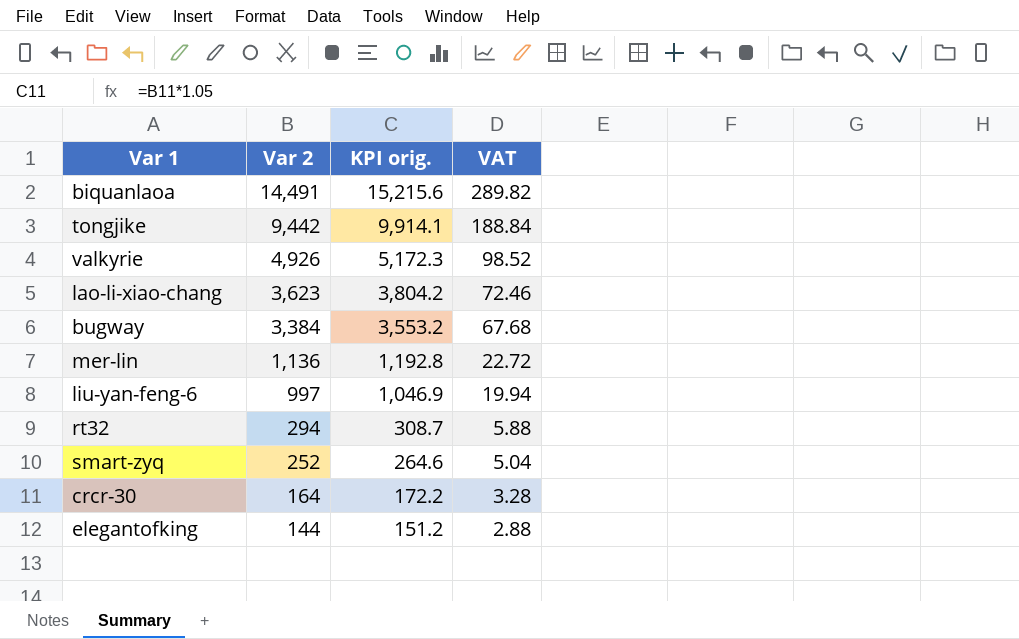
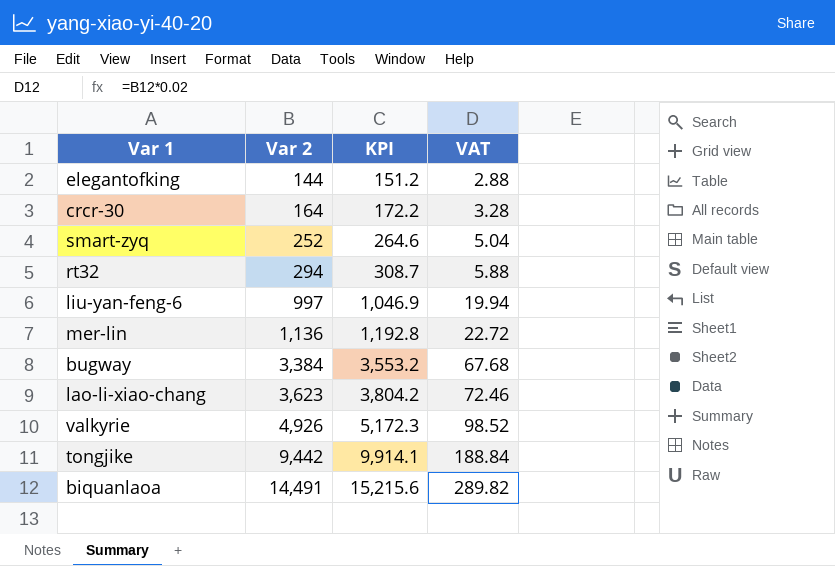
row order: Var 2 descending -> Var 2 ascending
column name: KPI orig. -> KPI

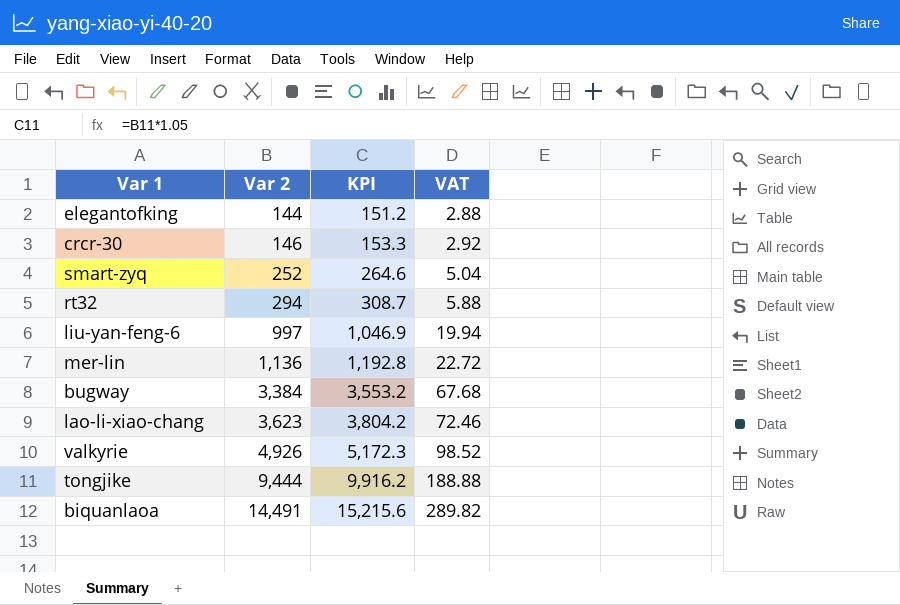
crcr-30 | Var 2: 164 -> 146
crcr-30 | KPI: 172.2 -> 153.3
crcr-30 | VAT: 3.28 -> 2.92
tongjike | Var 2: 9,442 -> 9,444
tongjike | KPI: 9,914.1 -> 9,916.2
tongjike | VAT: 188.84 -> 188.88

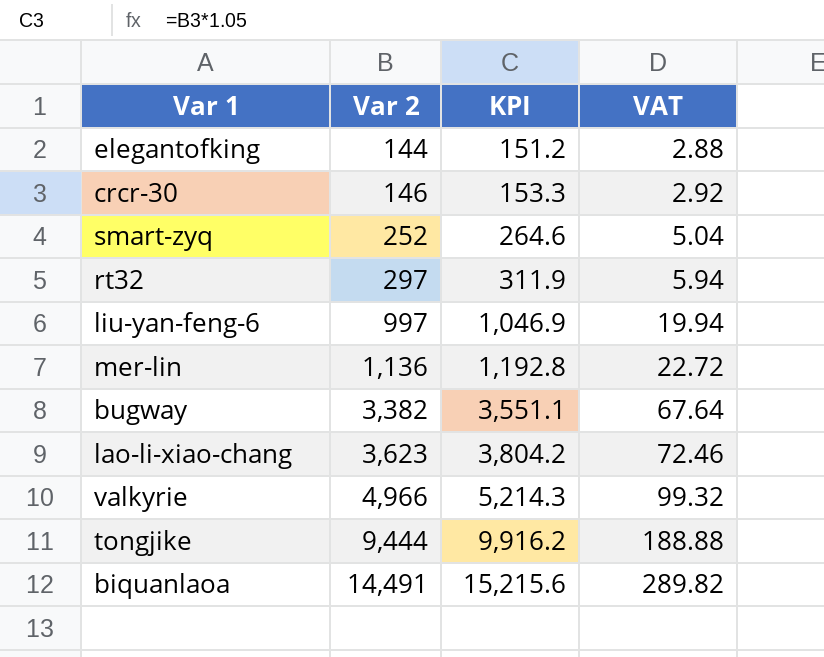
rt32 | Var 2: 294 -> 297
rt32 | KPI: 308.7 -> 311.9
rt32 | VAT: 5.88 -> 5.94
bugway | Var 2: 3,384 -> 3,382
bugway | KPI: 3,553.2 -> 3,551.1
bugway | VAT: 67.68 -> 67.64
valkyrie | Var 2: 4,926 -> 4,966
valkyrie | KPI: 5,172.3 -> 5,214.3
valkyrie | VAT: 98.52 -> 99.32

